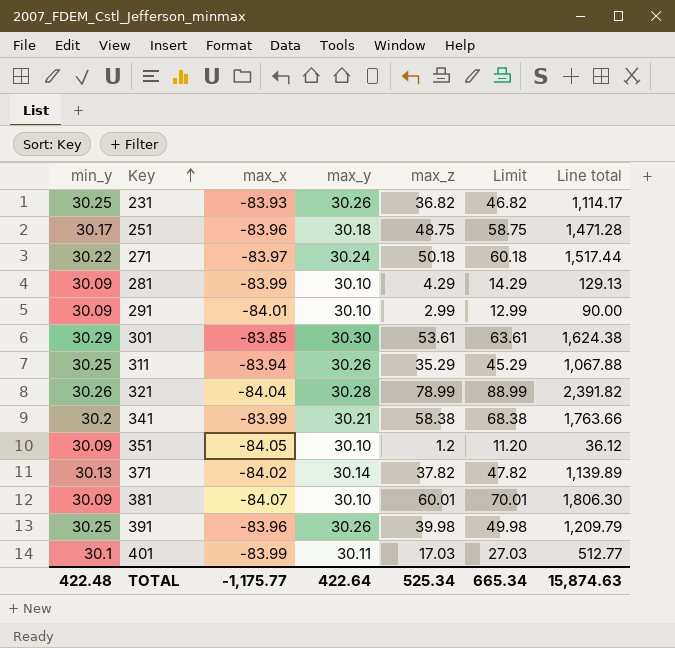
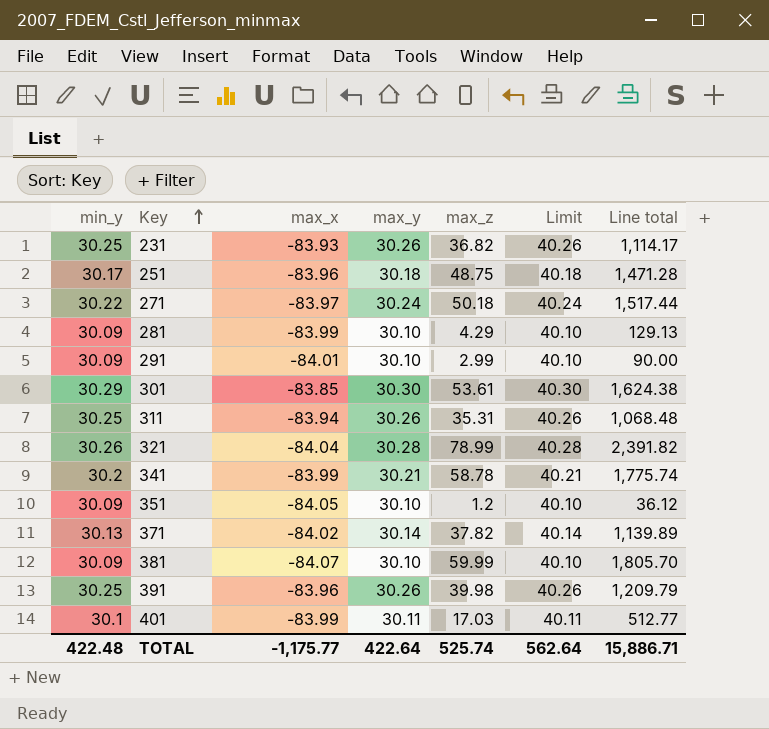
column Limit | formula: [max_z] + 10 -> [max_y] + 10
311 | max_z: 35.29 -> 35.31
311 | Line total: 1,067.88 -> 1,068.48
341 | max_z: 58.38 -> 58.78
341 | Line total: 1,763.66 -> 1,775.74
381 | max_z: 60.01 -> 59.99
381 | Line total: 1,806.30 -> 1,805.70
TOTAL | max_z: 525.34 -> 525.74
TOTAL | Limit: 665.34 -> 562.64
TOTAL | Line total: 15,874.63 -> 15,886.71

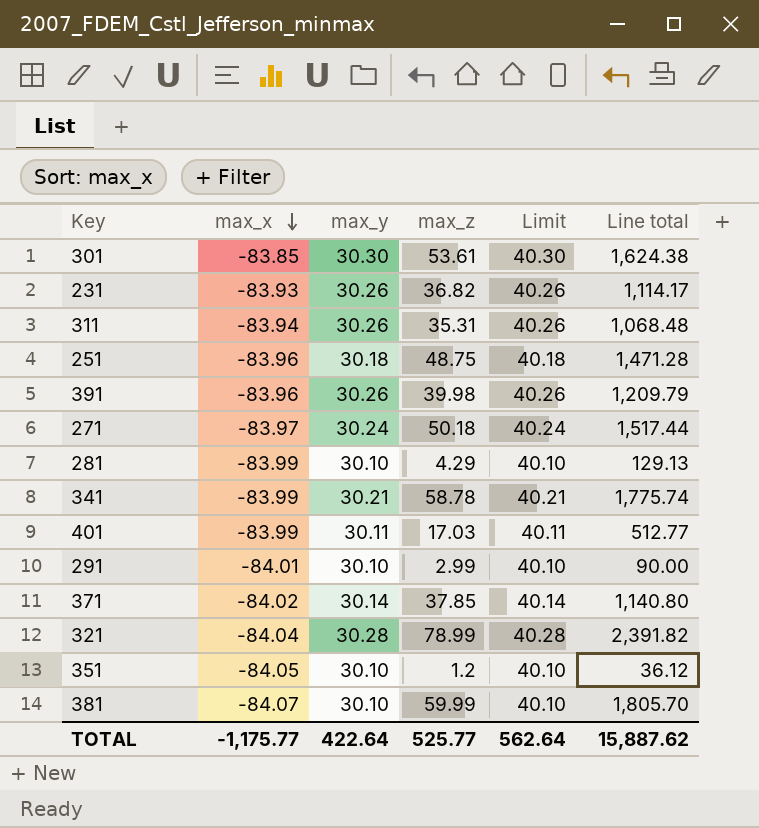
row order: Key ascending -> max_x descending
column min_y | position: 1 -> none
371 | max_z: 37.82 -> 37.85
371 | Line total: 1,139.89 -> 1,140.80
TOTAL | max_z: 525.74 -> 525.77
TOTAL | Line total: 15,886.71 -> 15,887.62

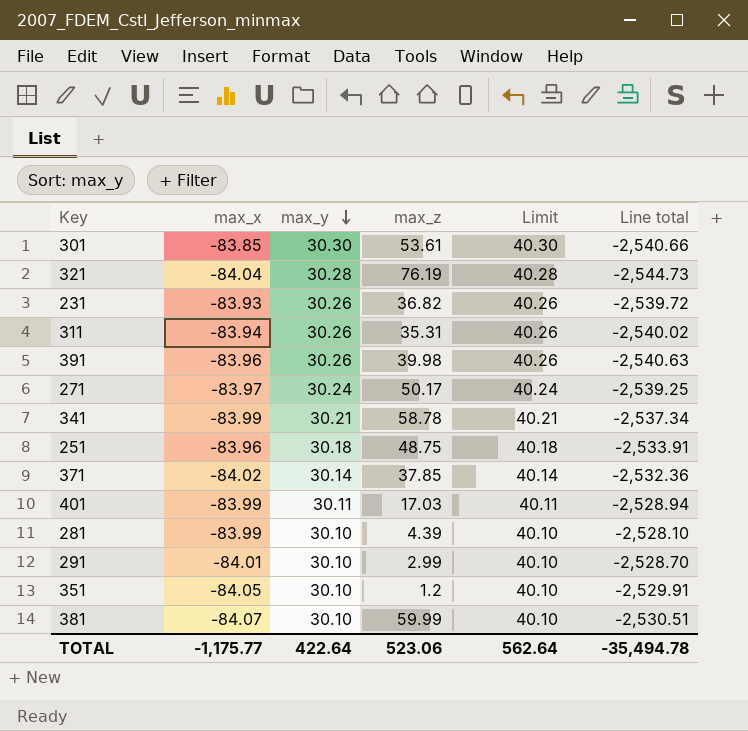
row order: max_x descending -> max_y descending
column Line total | formula: [max_y] * [max_z] -> [max_x] * [max_y]
321 | max_z: 78.99 -> 76.19
271 | max_z: 50.18 -> 50.17
281 | max_z: 4.29 -> 4.39
TOTAL | max_z: 525.77 -> 523.06
TOTAL | Line total: 15,887.62 -> -35,494.78

